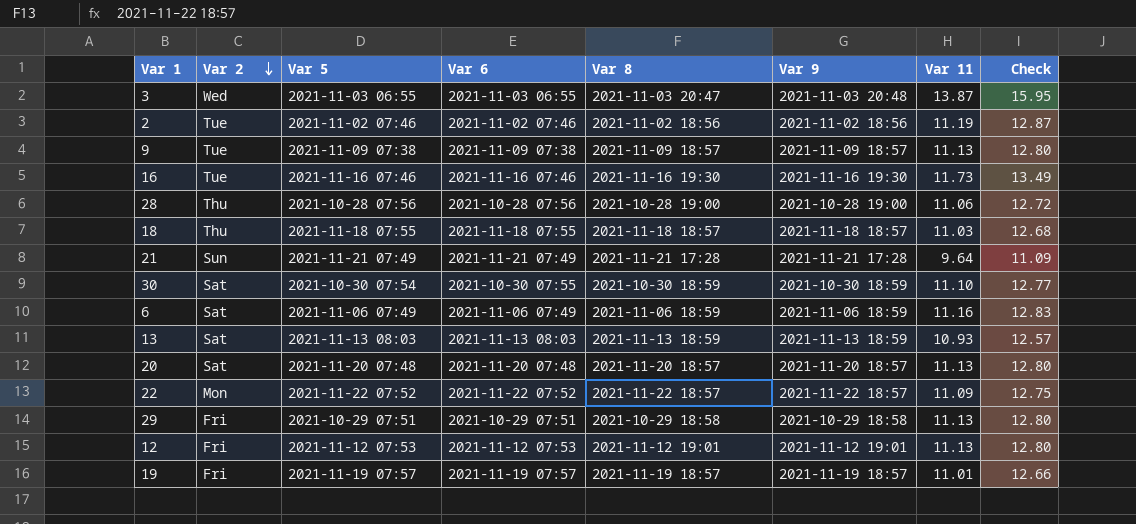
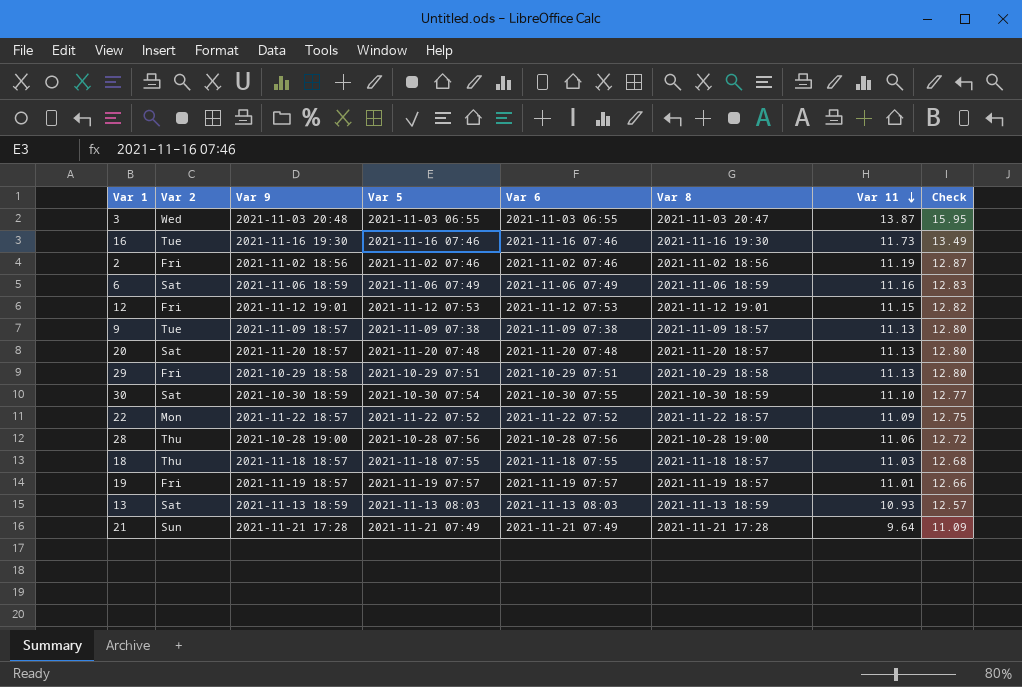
row order: Var 2 descending -> Var 11 descending
column Var 9 | position: 6 -> 3
2 | Var 2: Tue -> Fri
12 | Var 11: 11.13 -> 11.15
12 | Check: 12.80 -> 12.82

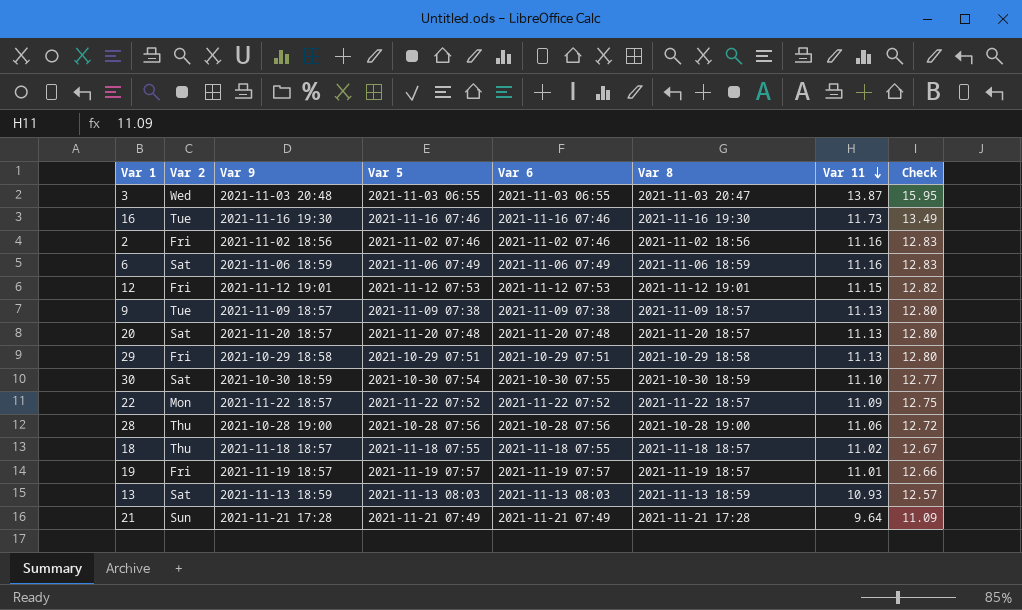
2 | Var 11: 11.19 -> 11.16
2 | Check: 12.87 -> 12.83
18 | Var 11: 11.03 -> 11.02
18 | Check: 12.68 -> 12.67

